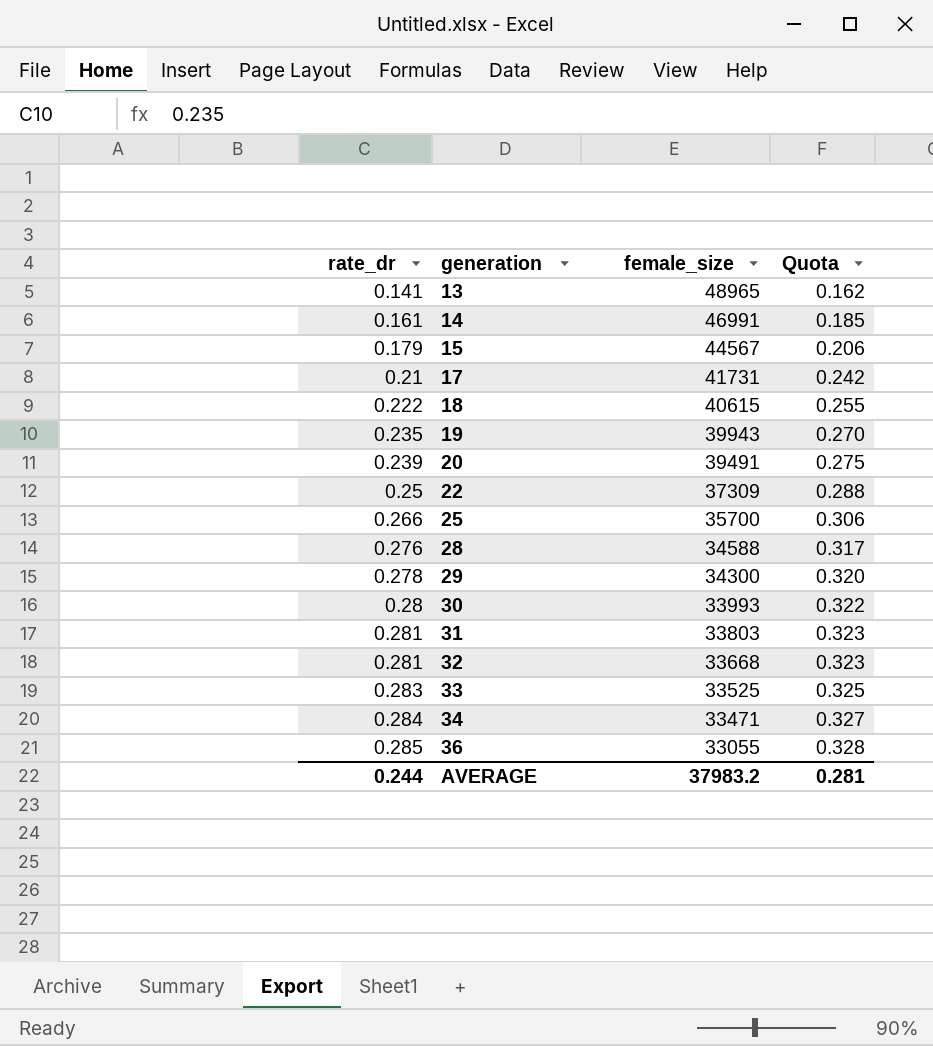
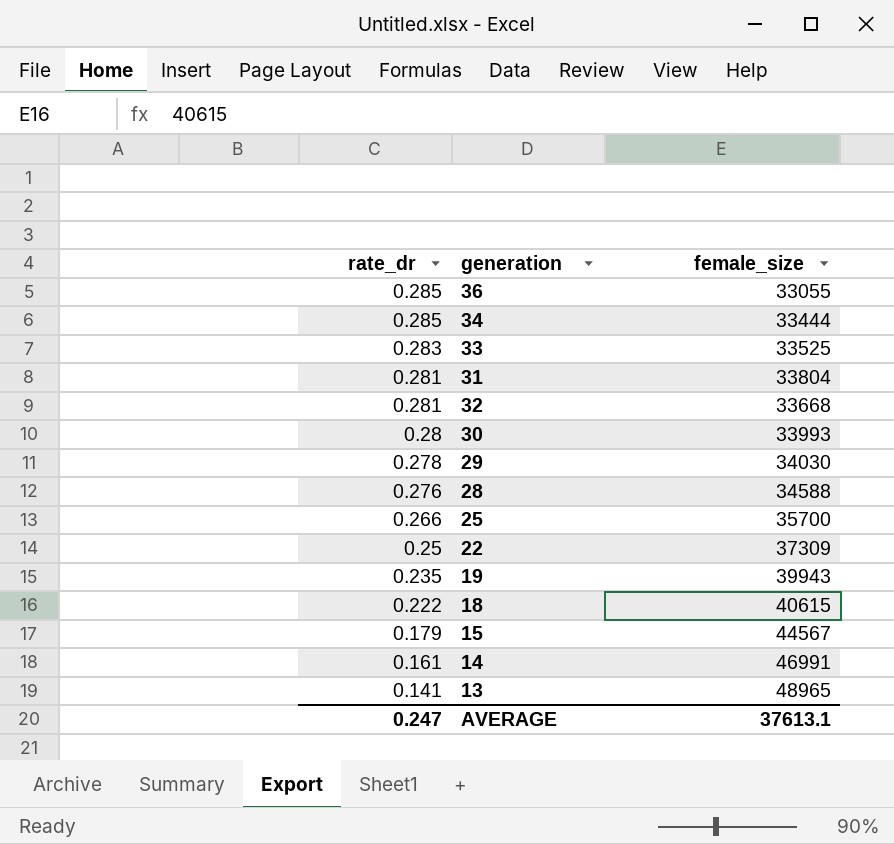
row order: rate_dr ascending -> rate_dr descending
column Quota | formula: [rate_dr] * 1.15 -> none
row 17: 0.21 | 41731 | 0.242 -> none
row 20: 0.239 | 39491 | 0.275 -> none
34 | rate_dr: 0.284 -> 0.285
34 | female_size: 33471 -> 33444
31 | female_size: 33803 -> 33804
29 | female_size: 34300 -> 34030
AVERAGE | rate_dr: 0.244 -> 0.247
AVERAGE | female_size: 37983.2 -> 37613.1

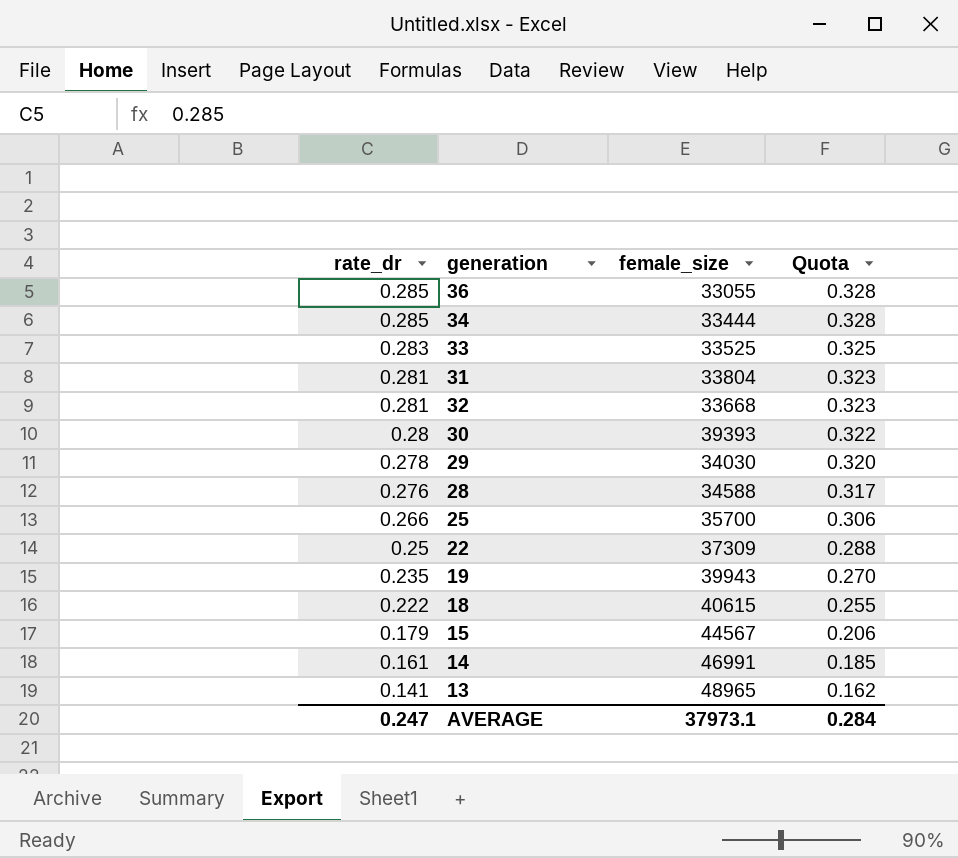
column Quota | formula: none -> [rate_dr] * 1.15
30 | female_size: 33993 -> 39393
AVERAGE | female_size: 37613.1 -> 37973.1

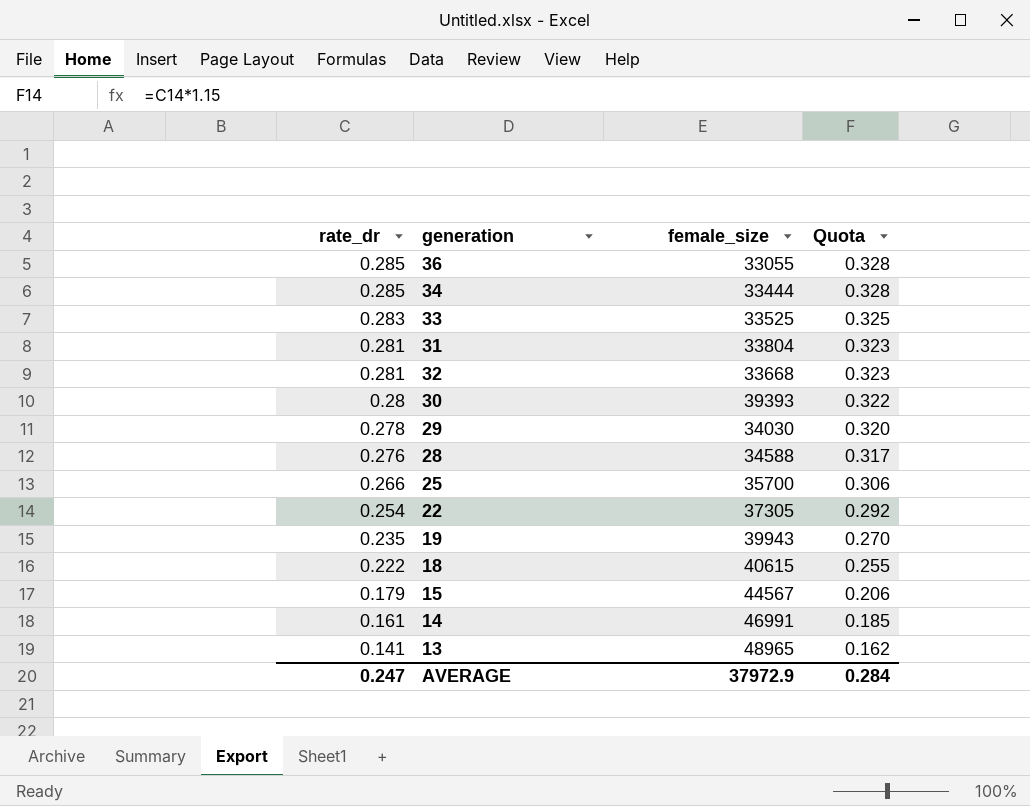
22 | rate_dr: 0.25 -> 0.254
22 | female_size: 37309 -> 37305
22 | Quota: 0.288 -> 0.292
AVERAGE | female_size: 37973.1 -> 37972.9

